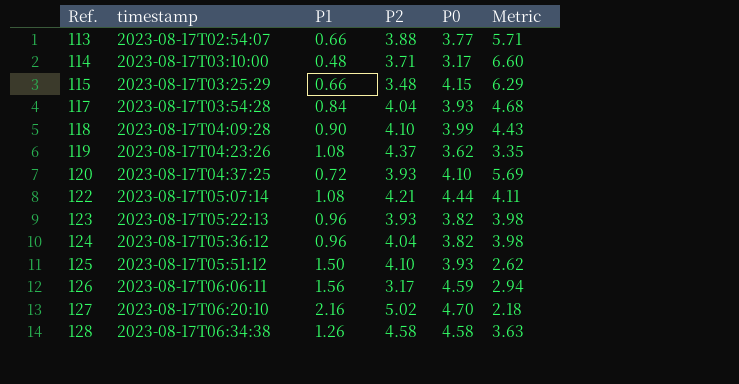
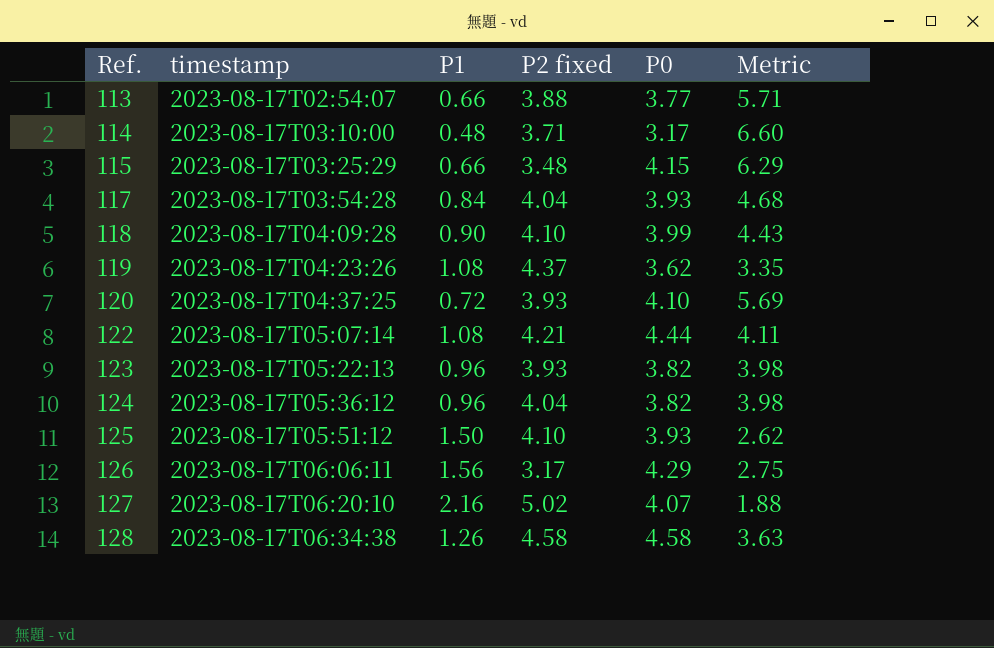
column name: P2 -> P2 fixed
126 | P0: 4.59 -> 4.29
126 | Metric: 2.94 -> 2.75
127 | P0: 4.70 -> 4.07
127 | Metric: 2.18 -> 1.88

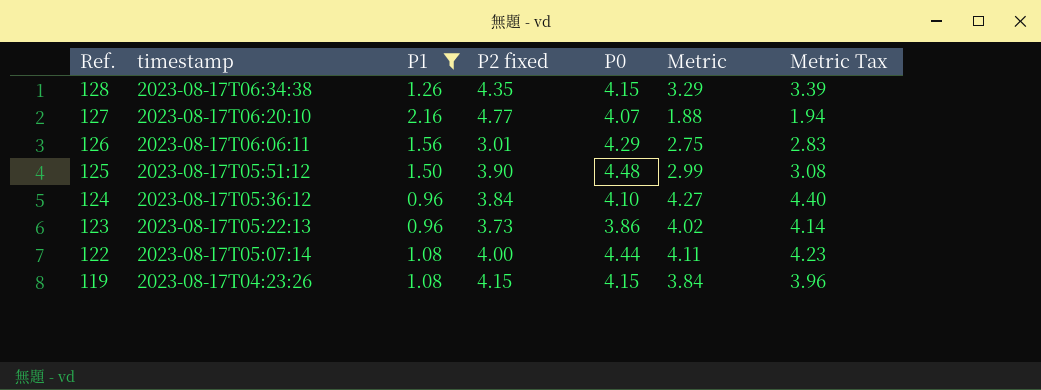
filter: none -> P1 >= 0.96
row order: Ref. ascending -> Ref. descending
column Metric Tax | formula: none -> [Metric] * 1.03
128 | P2 fixed: 4.58 -> 4.35
128 | P0: 4.58 -> 4.15
128 | Metric: 3.63 -> 3.29
127 | P2 fixed: 5.02 -> 4.77
126 | P2 fixed: 3.17 -> 3.01
125 | P2 fixed: 4.10 -> 3.90
125 | P0: 3.93 -> 4.48
125 | Metric: 2.62 -> 2.99
124 | P2 fixed: 4.04 -> 3.84
124 | P0: 3.82 -> 4.10
124 | Metric: 3.98 -> 4.27
123 | P2 fixed: 3.93 -> 3.73
123 | P0: 3.82 -> 3.86
123 | Metric: 3.98 -> 4.02
122 | P2 fixed: 4.21 -> 4.00
119 | P2 fixed: 4.37 -> 4.15
119 | P0: 3.62 -> 4.15
119 | Metric: 3.35 -> 3.84

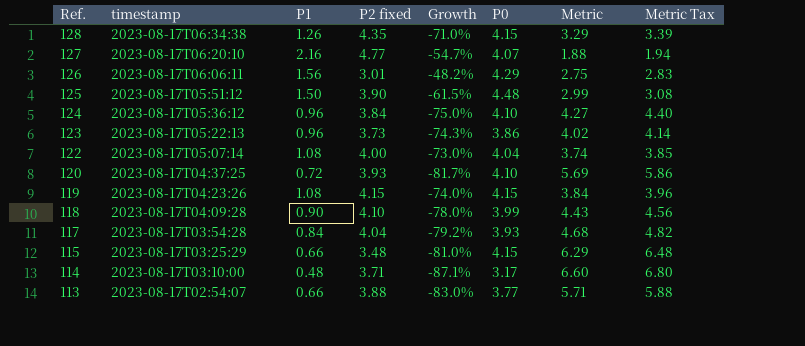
filter: P1 >= 0.96 -> none
column Growth | formula: none -> ([P1] - [P2 fixed]) / [P2 fixed]
122 | P0: 4.44 -> 4.04
122 | Metric: 4.11 -> 3.74
122 | Metric Tax: 4.23 -> 3.85

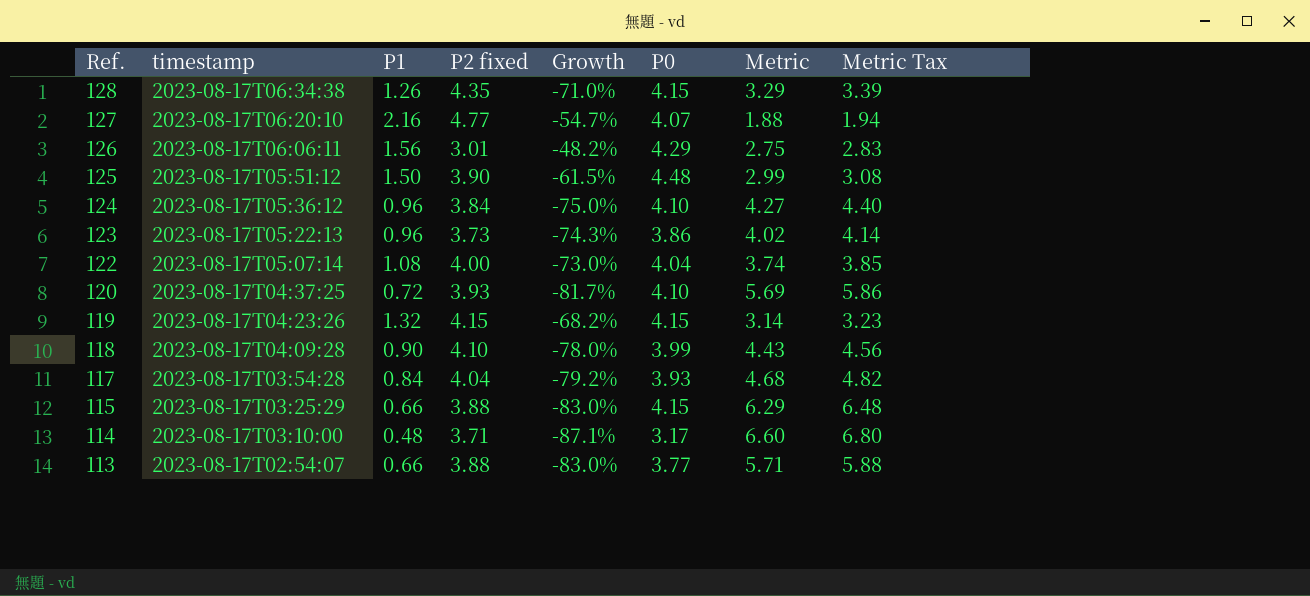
119 | P1: 1.08 -> 1.32
119 | Growth: -74.0% -> -68.2%
119 | Metric: 3.84 -> 3.14
119 | Metric Tax: 3.96 -> 3.23
115 | P2 fixed: 3.48 -> 3.88
115 | Growth: -81.0% -> -83.0%

